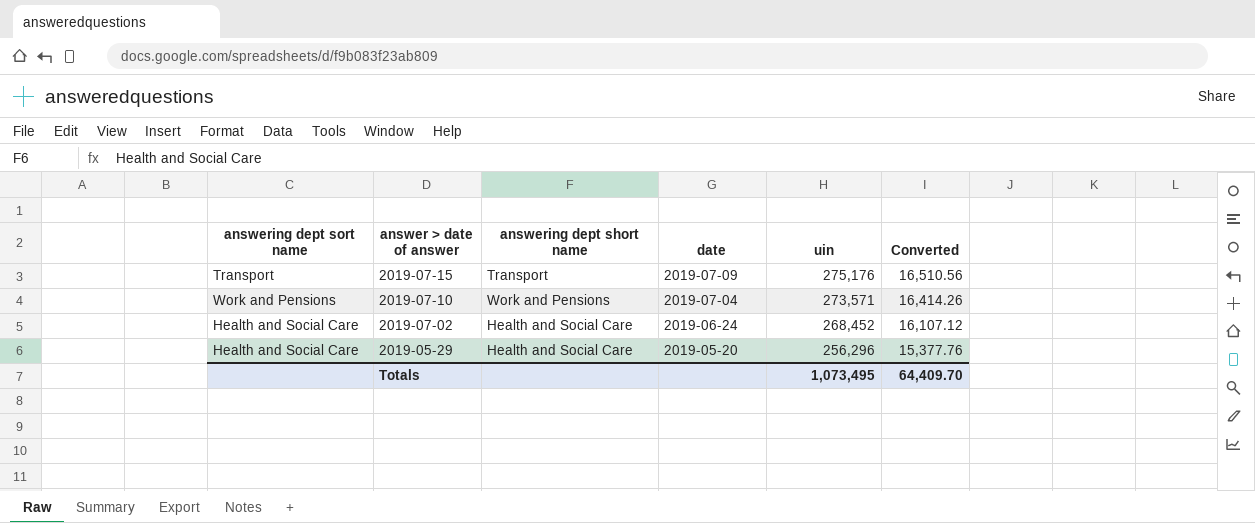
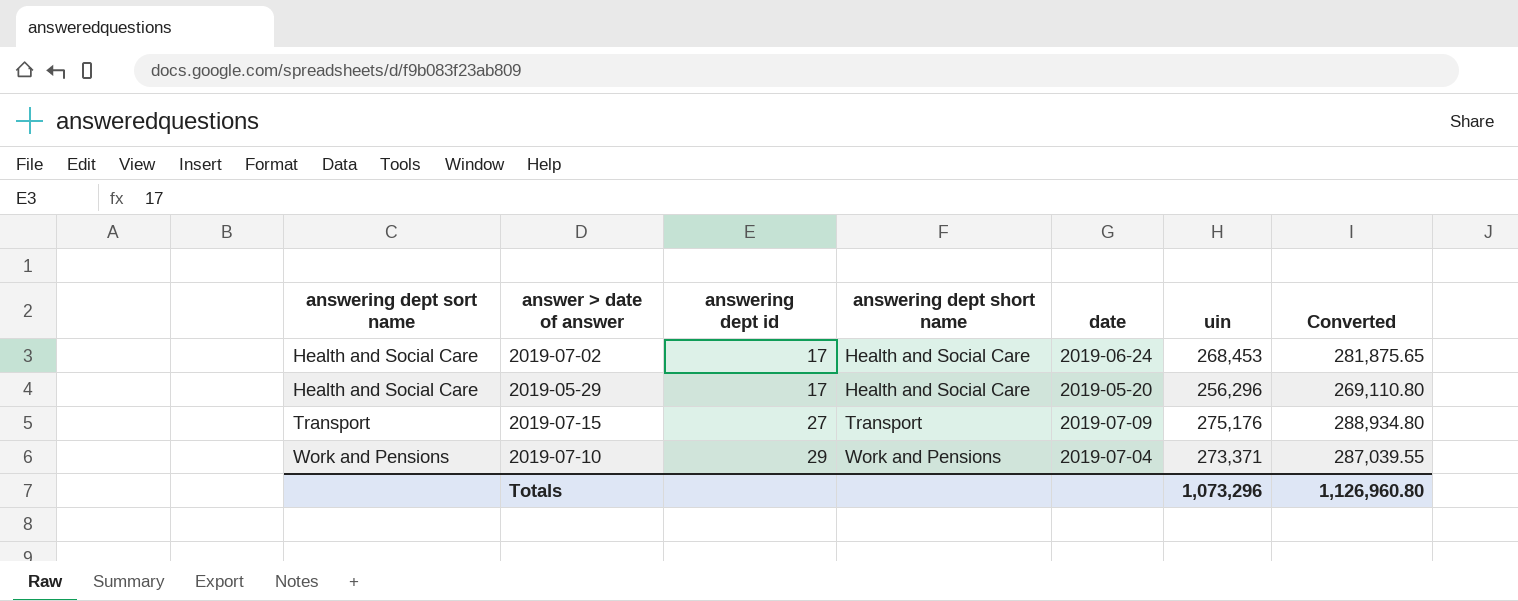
row order: answer > date of answer descending -> answering dept sort name ascending
column answering dept id | position: none -> 3
column Converted | formula: [uin] * 0.06 -> [uin] * 1.05
2019-07-02 | uin: 268,452 -> 268,453
2019-07-10 | uin: 273,571 -> 273,371
Totals | uin: 1,073,495 -> 1,073,296
Totals | Converted: 64,409.70 -> 1,126,960.80

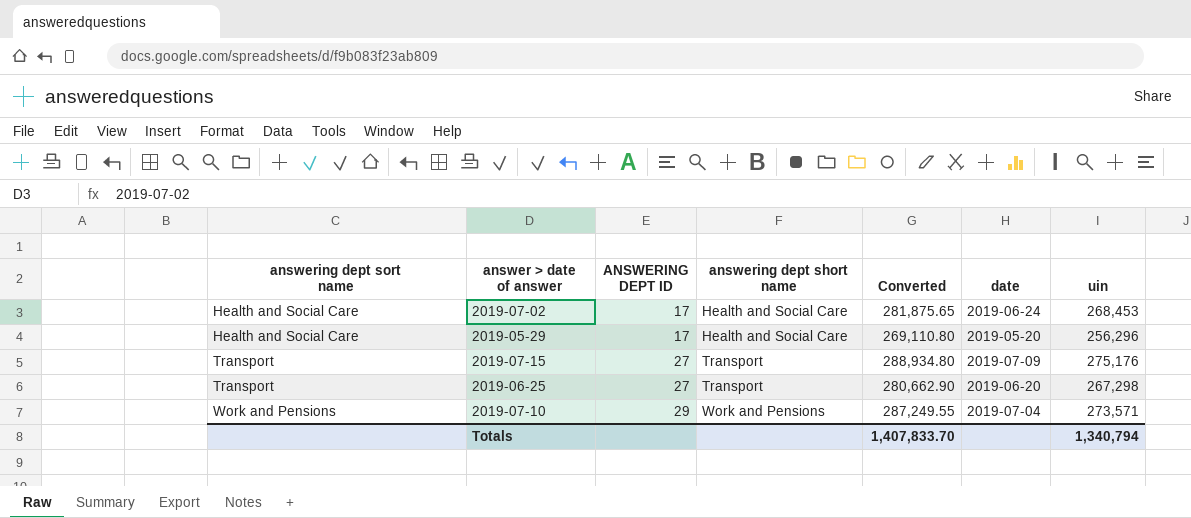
column name: answering dept id -> ANSWERING DEPT ID
column Converted | position: 7 -> 5
row 2019-06-25: none -> Transport | 27 | Transport | 280,662.90 | 2019-06-20 | 267,298
2019-07-10 | Converted: 287,039.55 -> 287,249.55
2019-07-10 | uin: 273,371 -> 273,571
Totals | Converted: 1,126,960.80 -> 1,407,833.70
Totals | uin: 1,073,296 -> 1,340,794

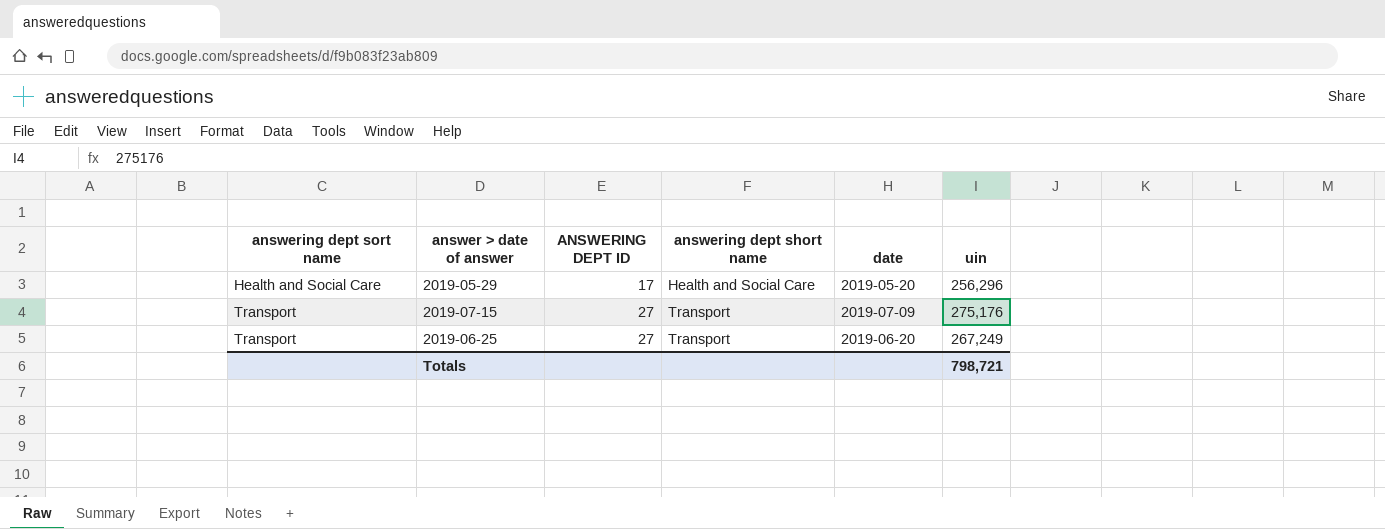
column Converted | formula: [uin] * 1.05 -> none
row 2019-07-02: Health and Social Care | 17 | Health and Social Care | 281,875.65 | 2019-06-24 | 268,453 -> none
row 2019-07-10: Work and Pensions | 29 | Work and Pensions | 287,249.55 | 2019-07-04 | 273,571 -> none
2019-06-25 | uin: 267,298 -> 267,249
Totals | uin: 1,340,794 -> 798,721

